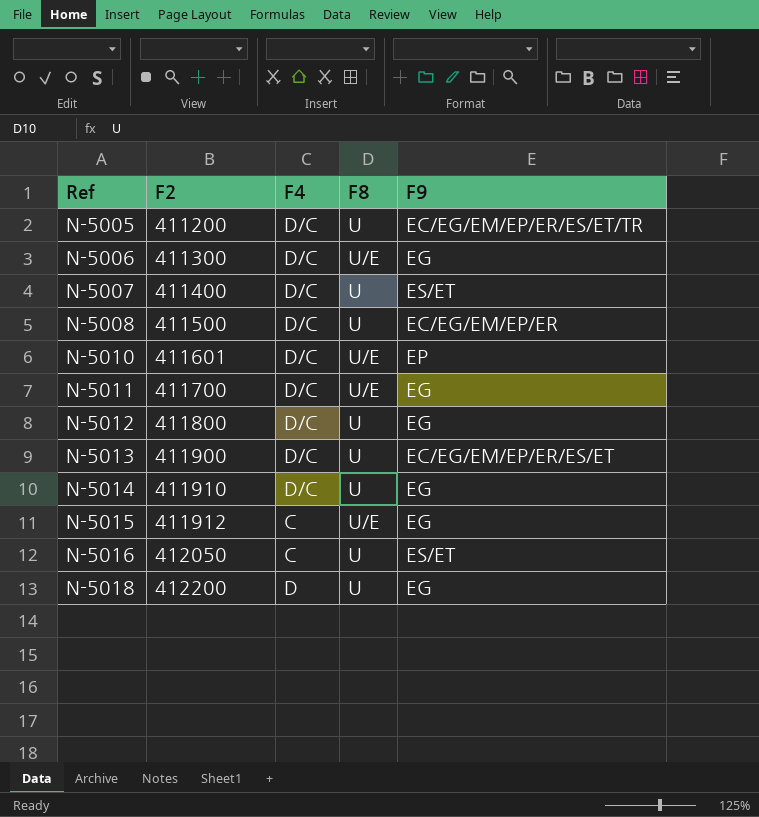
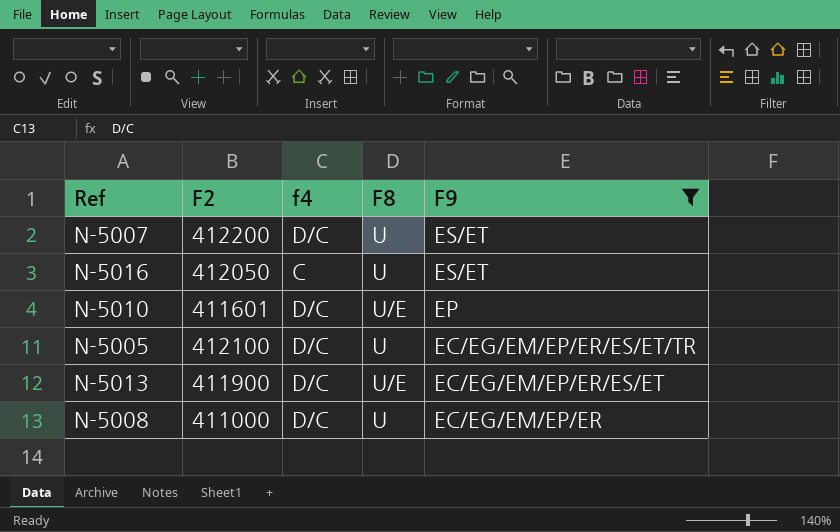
filter: none -> F9 != EG
row order: Ref ascending -> F9 descending
column name: F4 -> f4
N-5007 | F2: 411400 -> 412200
N-5005 | F2: 411200 -> 412100
N-5013 | F8: U -> U/E
N-5008 | F2: 411500 -> 411000

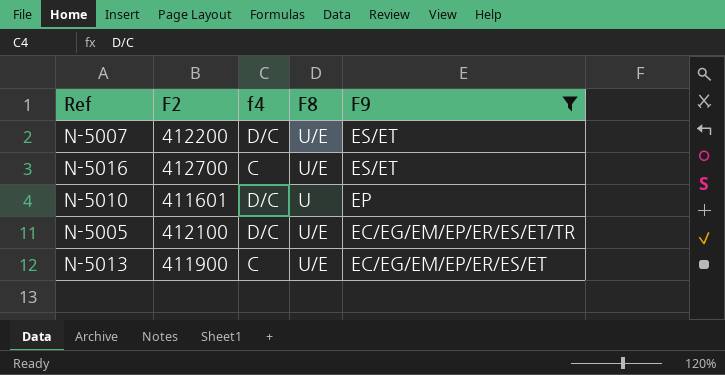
row N-5008: 411000 | D/C | U | EC/EG/EM/EP/ER -> none
N-5007 | F8: U -> U/E
N-5016 | F2: 412050 -> 412700
N-5016 | F8: U -> U/E
N-5010 | F8: U/E -> U
N-5005 | F8: U -> U/E
N-5013 | f4: D/C -> C

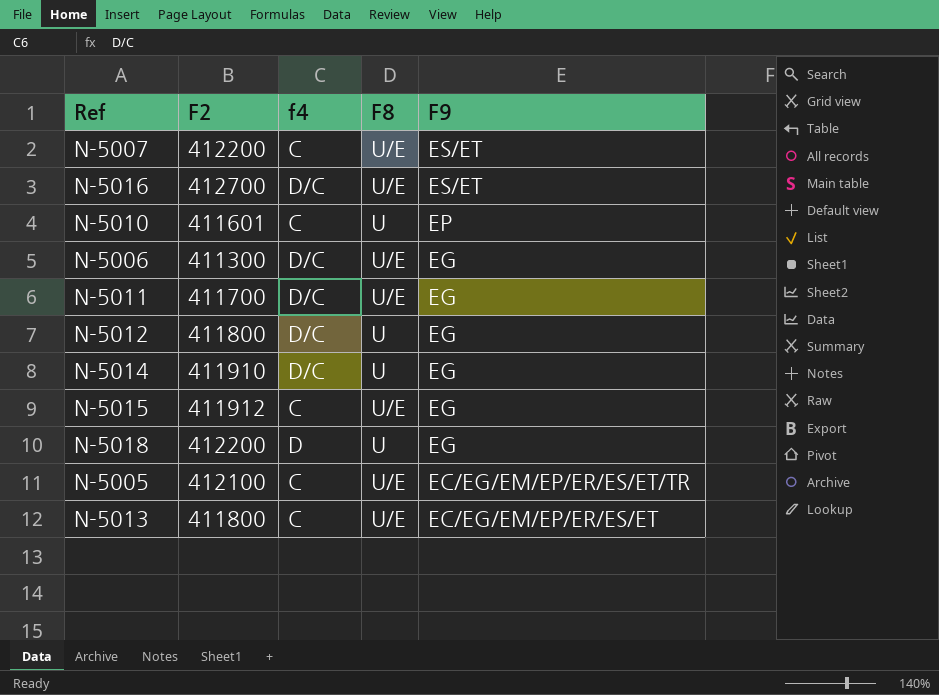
filter: F9 != EG -> none
N-5007 | f4: D/C -> C
N-5016 | f4: C -> D/C
N-5010 | f4: D/C -> C
N-5005 | f4: D/C -> C
N-5013 | F2: 411900 -> 411800

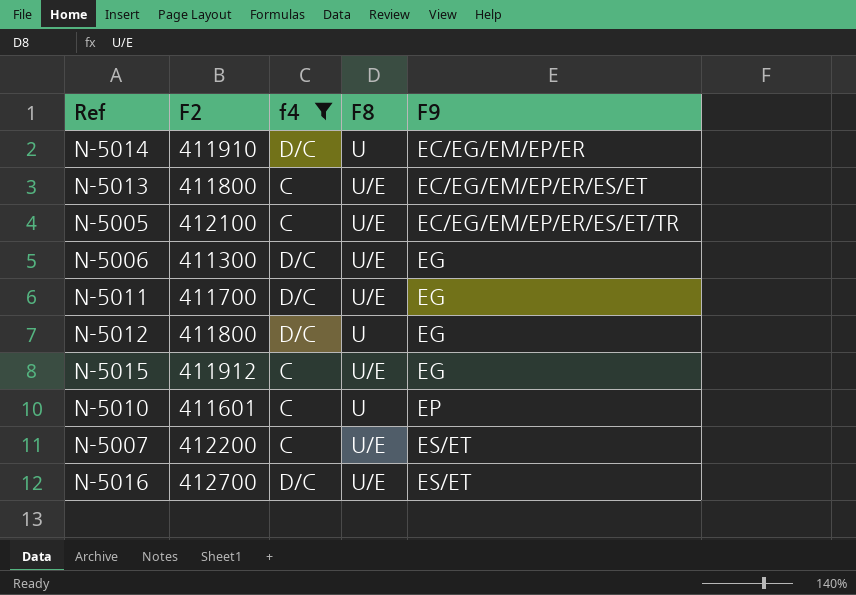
filter: none -> f4 != D
row order: F9 descending -> F9 ascending
N-5014 | F9: EG -> EC/EG/EM/EP/ER

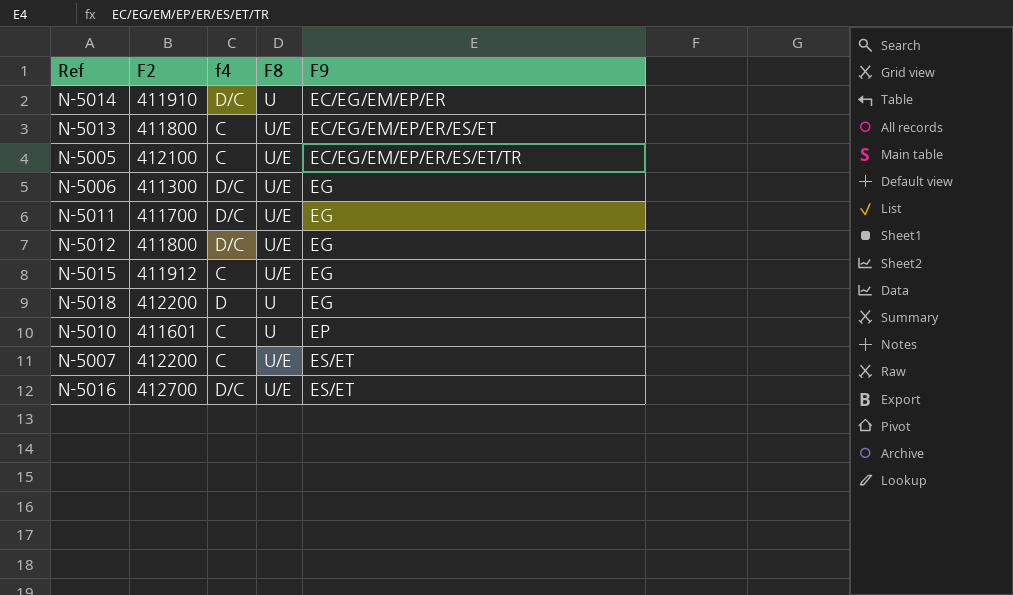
filter: f4 != D -> none
N-5012 | F8: U -> U/E

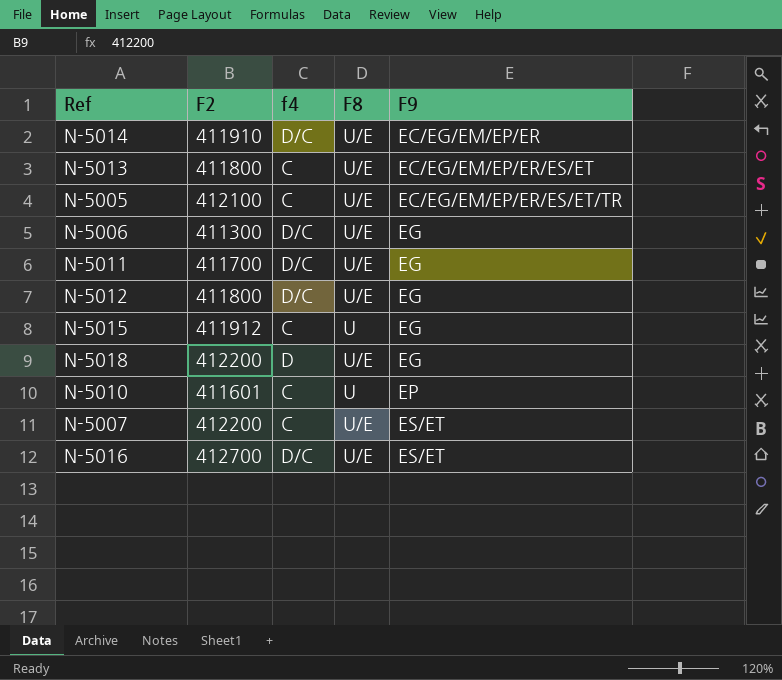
N-5014 | F8: U -> U/E
N-5015 | F8: U/E -> U
N-5018 | F8: U -> U/E

